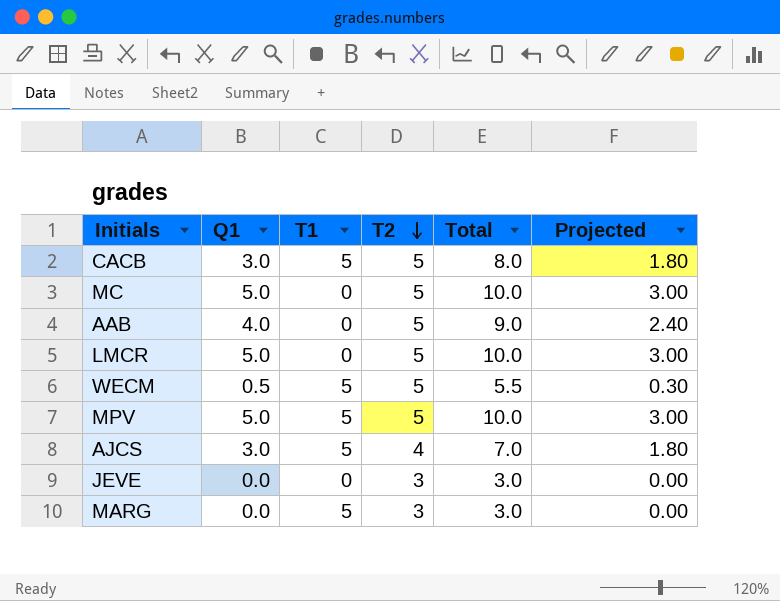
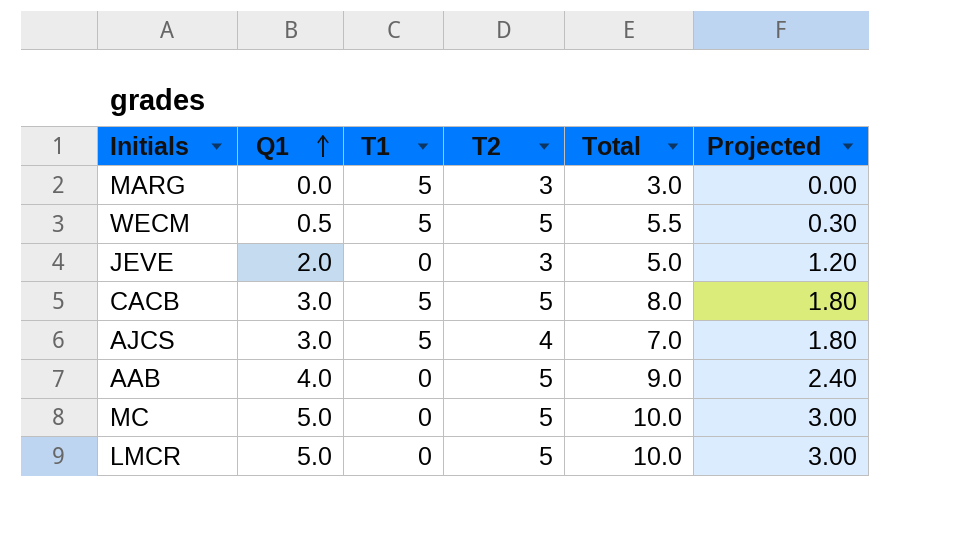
row order: T2 descending -> Q1 ascending
row MPV: 5.0 | 5 | 5 | 10.0 | 3.00 -> none
JEVE | Q1: 0.0 -> 2.0
JEVE | Total: 3.0 -> 5.0
JEVE | Projected: 0.00 -> 1.20

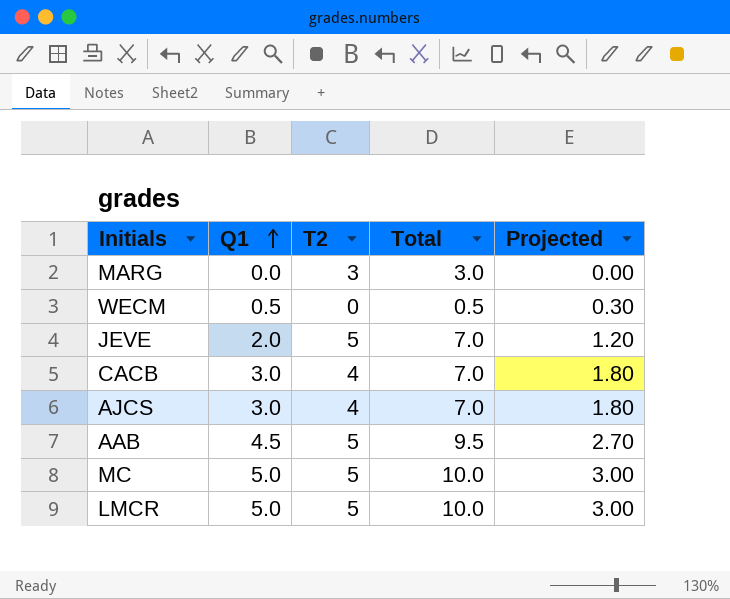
column T1 | position: 3 -> none
WECM | T2: 5 -> 0
WECM | Total: 5.5 -> 0.5
JEVE | T2: 3 -> 5
JEVE | Total: 5.0 -> 7.0
CACB | T2: 5 -> 4
CACB | Total: 8.0 -> 7.0
AAB | Q1: 4.0 -> 4.5
AAB | Total: 9.0 -> 9.5
AAB | Projected: 2.40 -> 2.70

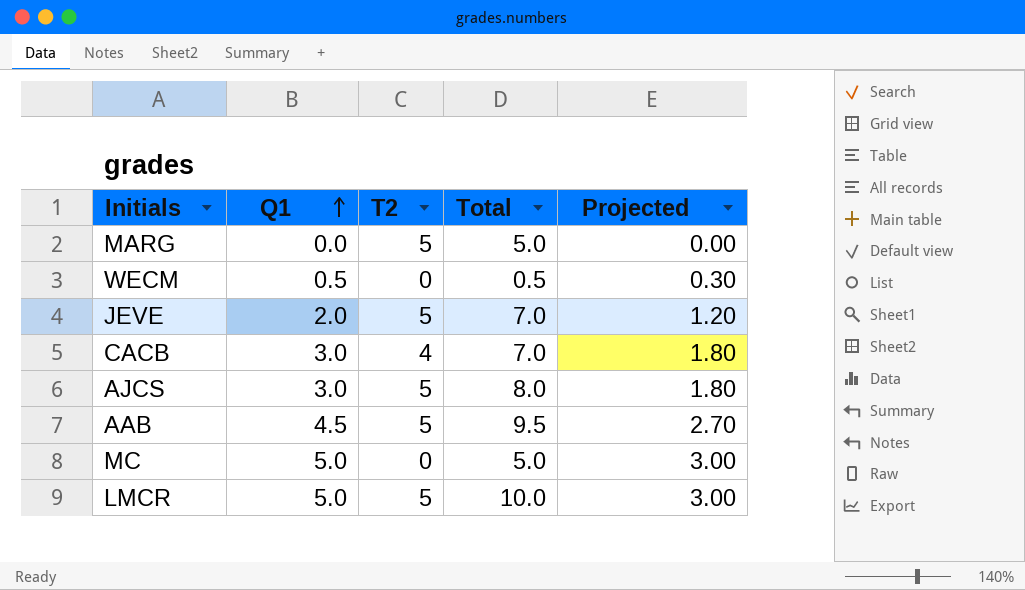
MARG | T2: 3 -> 5
MARG | Total: 3.0 -> 5.0
AJCS | T2: 4 -> 5
AJCS | Total: 7.0 -> 8.0
MC | T2: 5 -> 0
MC | Total: 10.0 -> 5.0

